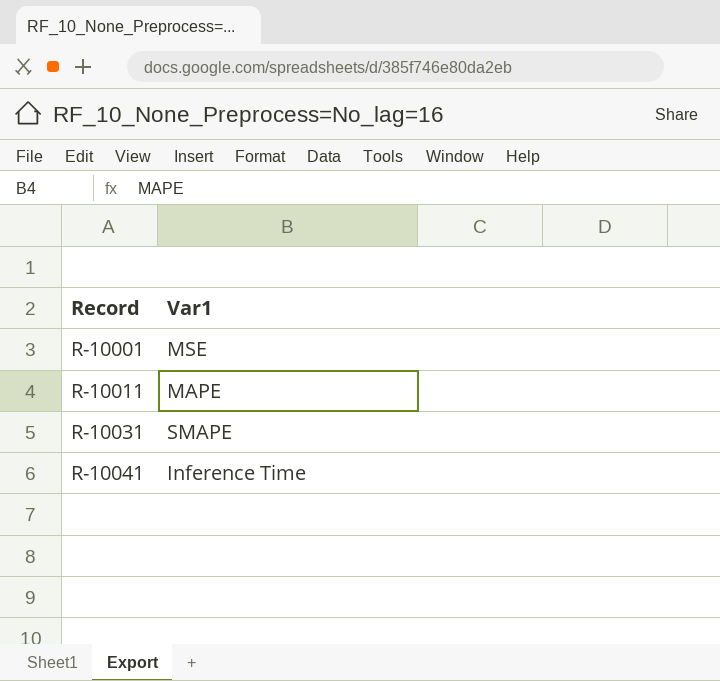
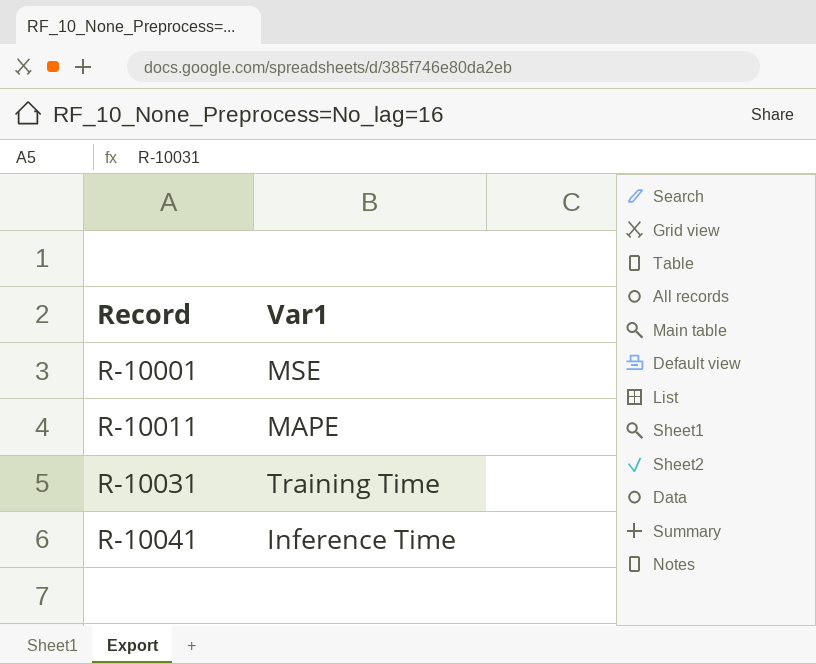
R-10031 | Var1: SMAPE -> Training Time

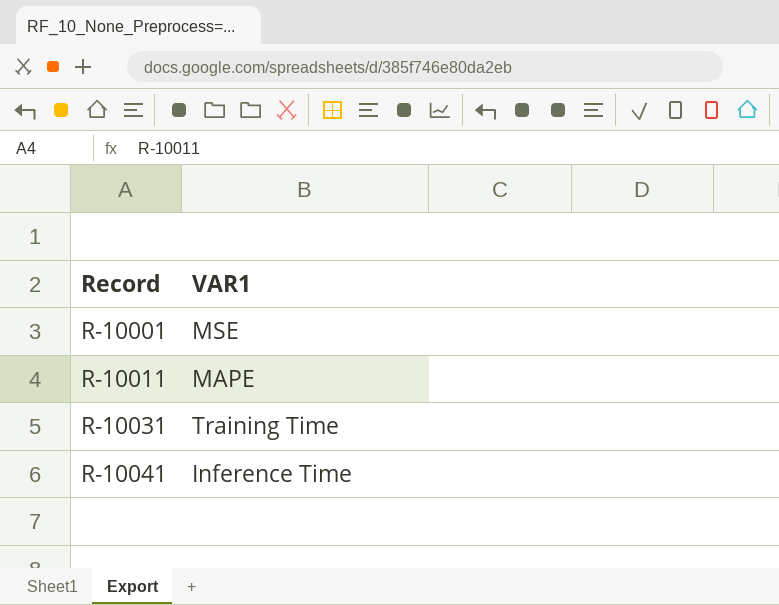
column name: Var1 -> VAR1

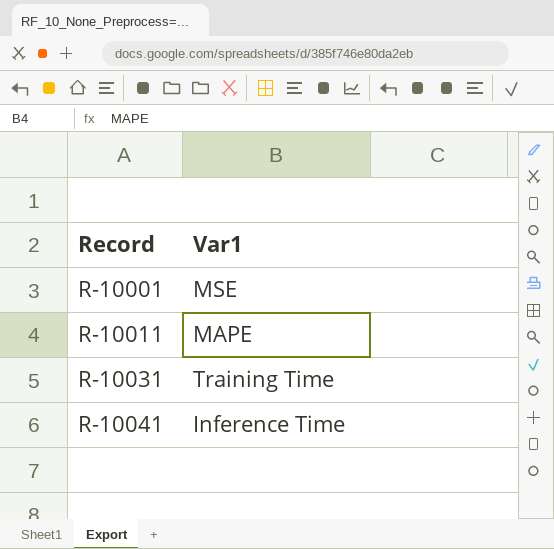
column name: VAR1 -> Var1

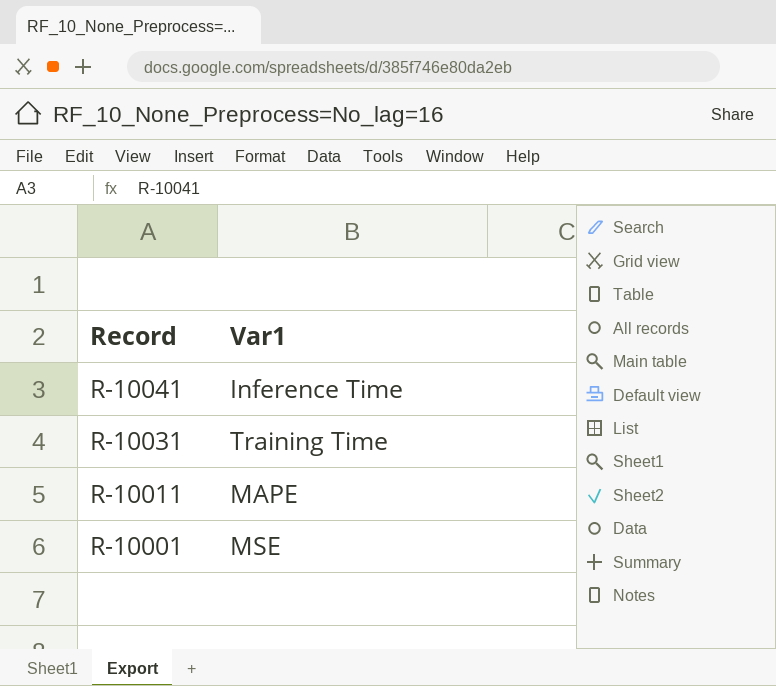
row order: Record ascending -> Record descending

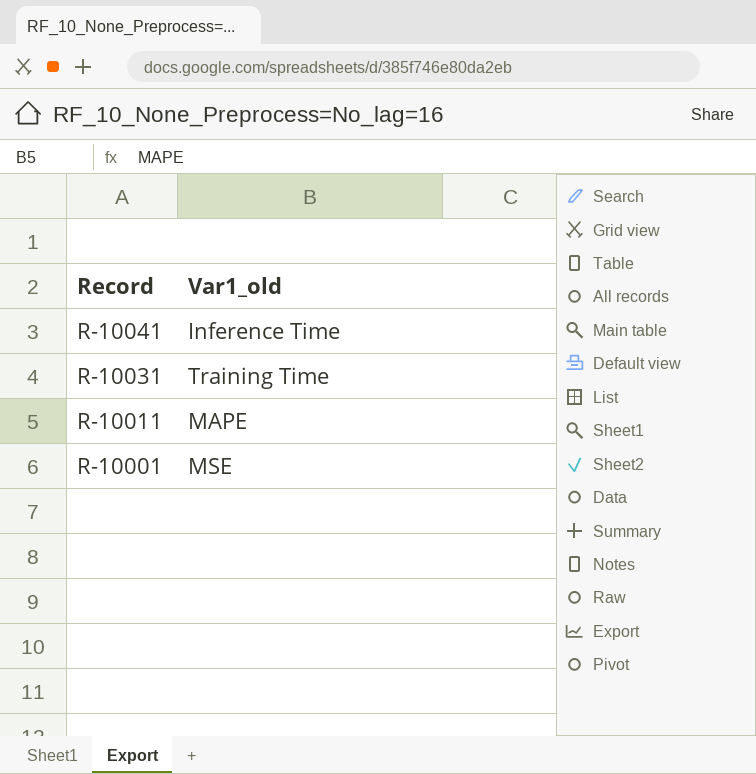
column name: Var1 -> Var1_old

